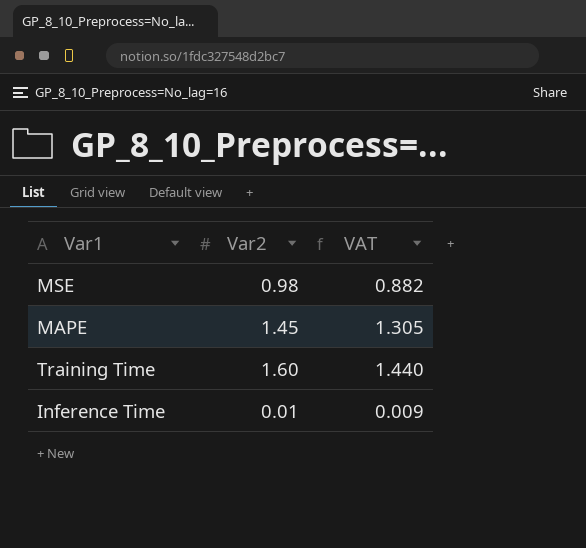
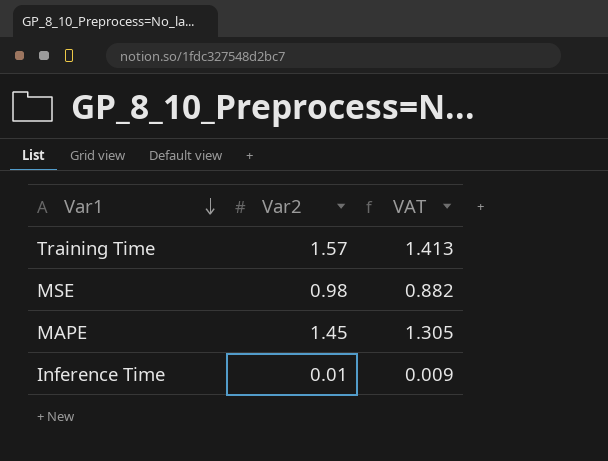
row order: none -> Var1 descending
Training Time | Var2: 1.60 -> 1.57
Training Time | VAT: 1.440 -> 1.413

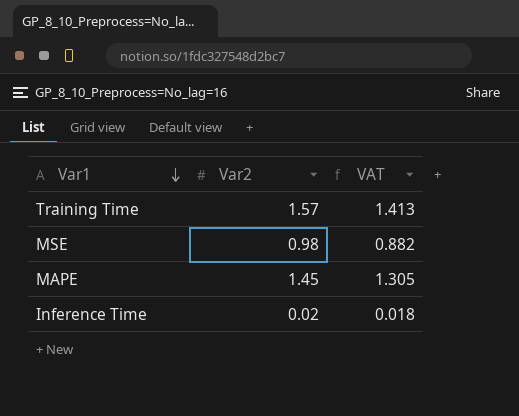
Inference Time | Var2: 0.01 -> 0.02
Inference Time | VAT: 0.009 -> 0.018

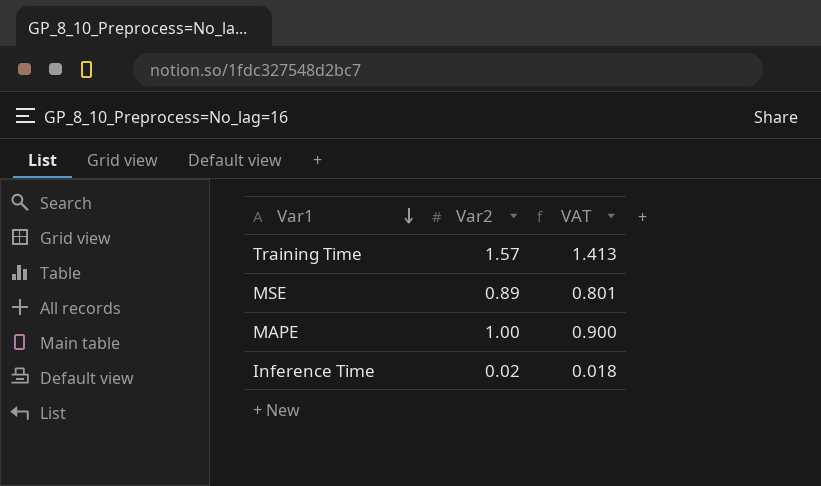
MSE | Var2: 0.98 -> 0.89
MSE | VAT: 0.882 -> 0.801
MAPE | Var2: 1.45 -> 1.00
MAPE | VAT: 1.305 -> 0.900

